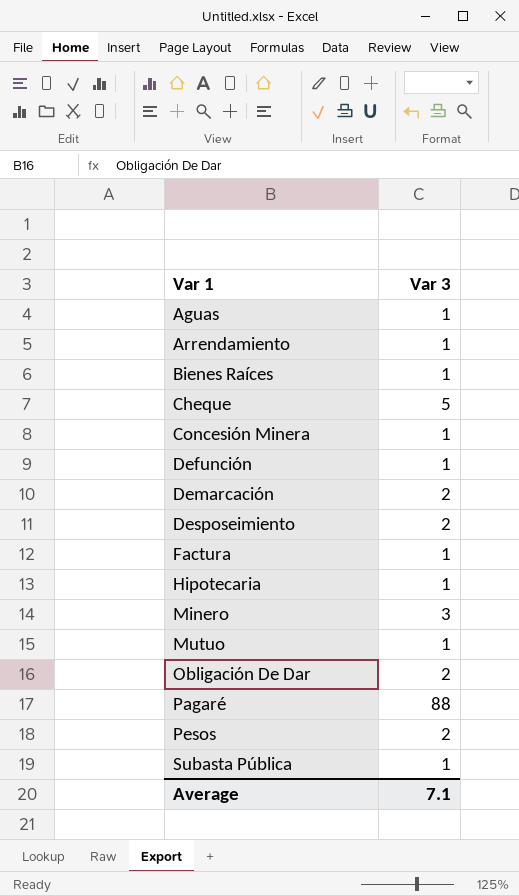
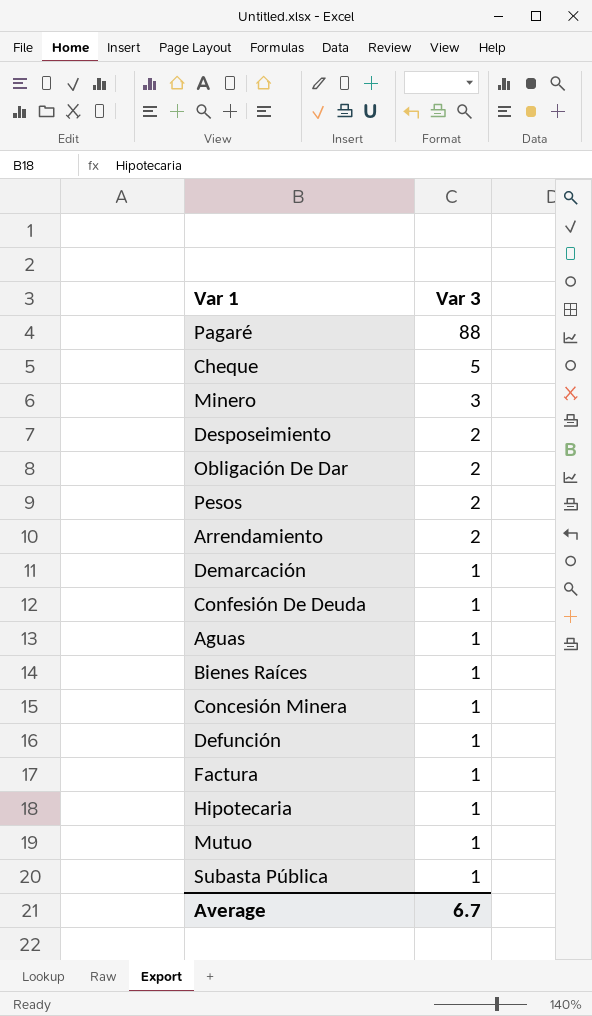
row order: Var 1 ascending -> Var 3 descending
Arrendamiento | Var 3: 1 -> 2
Demarcación | Var 3: 2 -> 1
row Confesión De Deuda: none -> 1
Average | Var 3: 7.1 -> 6.7

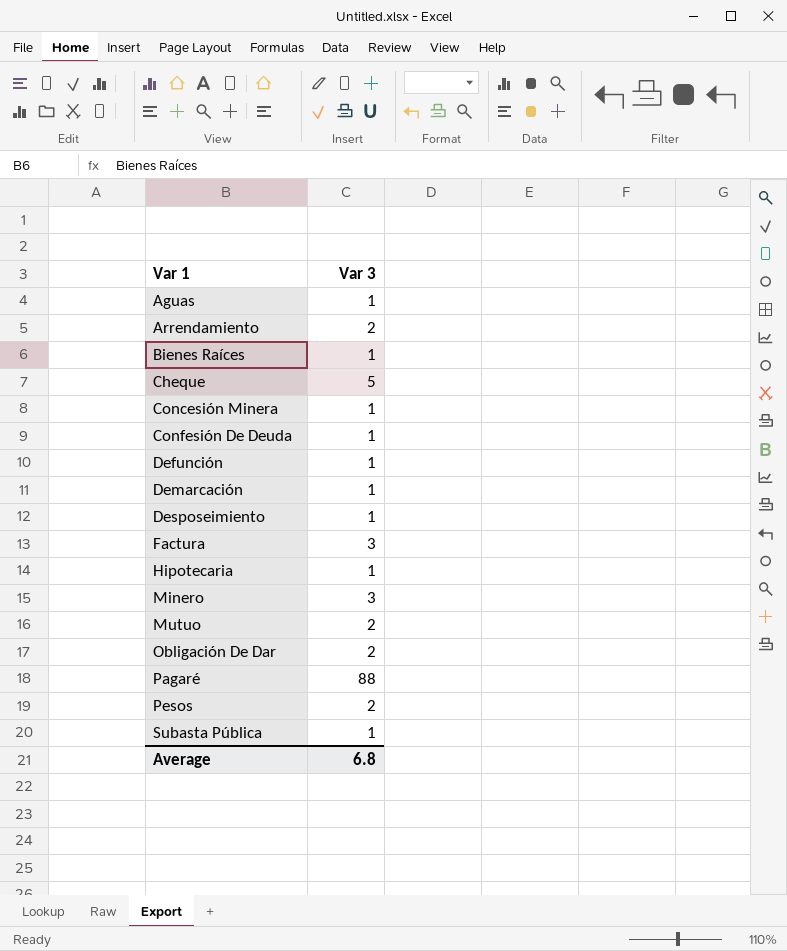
row order: Var 3 descending -> Var 1 ascending
Desposeimiento | Var 3: 2 -> 1
Factura | Var 3: 1 -> 3
Mutuo | Var 3: 1 -> 2
Average | Var 3: 6.7 -> 6.8

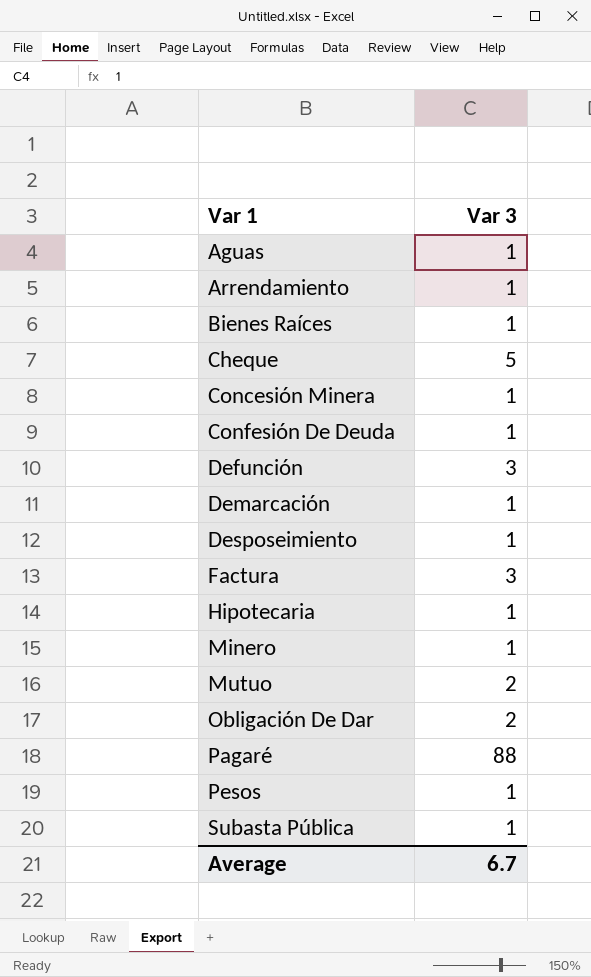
Arrendamiento | Var 3: 2 -> 1
Defunción | Var 3: 1 -> 3
Minero | Var 3: 3 -> 1
Pesos | Var 3: 2 -> 1
Average | Var 3: 6.8 -> 6.7

